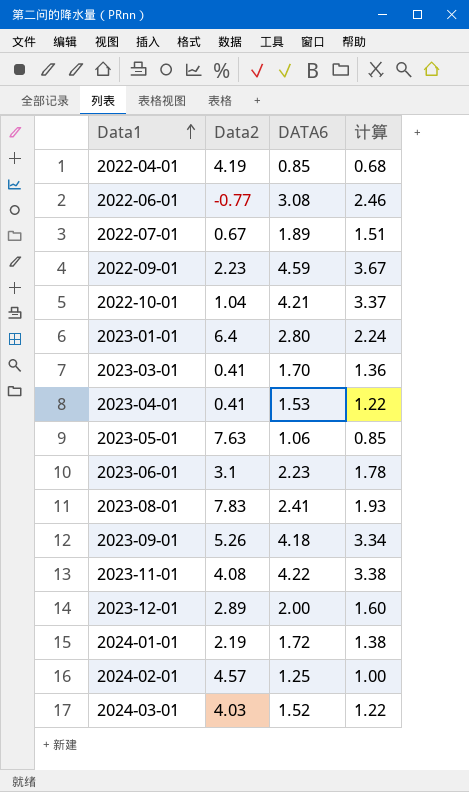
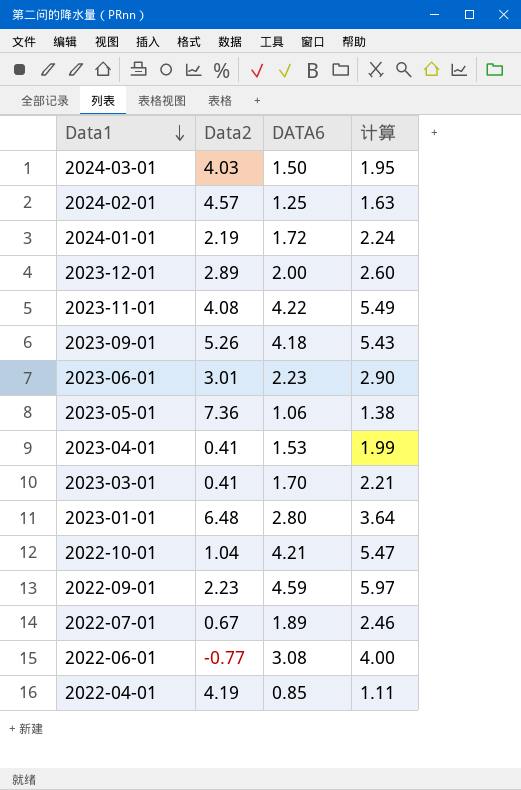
row order: Data1 ascending -> Data1 descending
column 计算 | formula: [DATA6] * 0.8 -> [DATA6] * 1.3
row 2023-08-01: 7.83 | 2.41 | 1.93 -> none
2024-03-01 | DATA6: 1.52 -> 1.50
2023-06-01 | Data2: 3.1 -> 3.01
2023-05-01 | Data2: 7.63 -> 7.36
2023-01-01 | Data2: 6.4 -> 6.48

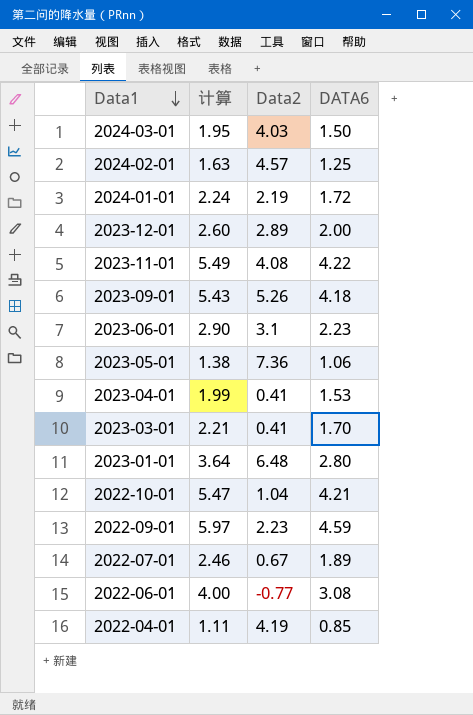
column 计算 | position: 4 -> 2
2023-06-01 | Data2: 3.01 -> 3.1

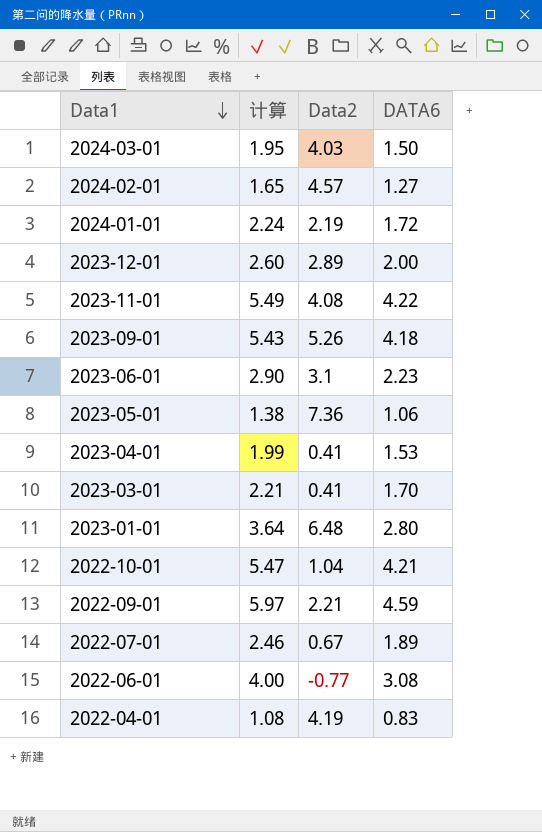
2024-02-01 | 计算: 1.63 -> 1.65
2024-02-01 | DATA6: 1.25 -> 1.27
2022-09-01 | Data2: 2.23 -> 2.21
2022-04-01 | 计算: 1.11 -> 1.08
2022-04-01 | DATA6: 0.85 -> 0.83

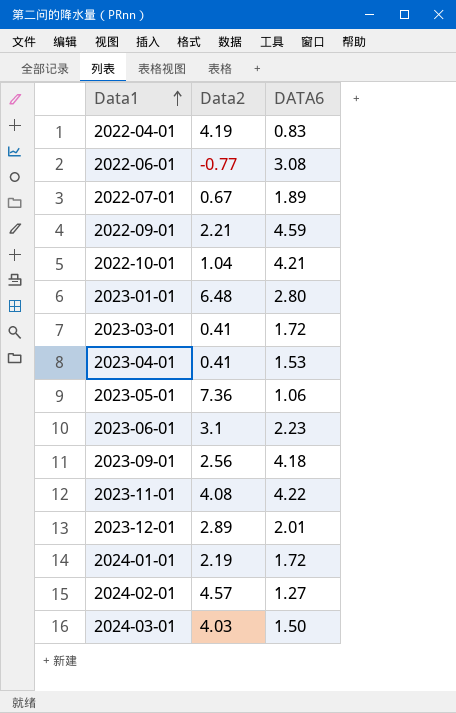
row order: Data1 descending -> Data1 ascending
column 计算 | formula: [DATA6] * 1.3 -> none
2023-03-01 | DATA6: 1.70 -> 1.72
2023-09-01 | Data2: 5.26 -> 2.56
2023-12-01 | DATA6: 2.00 -> 2.01

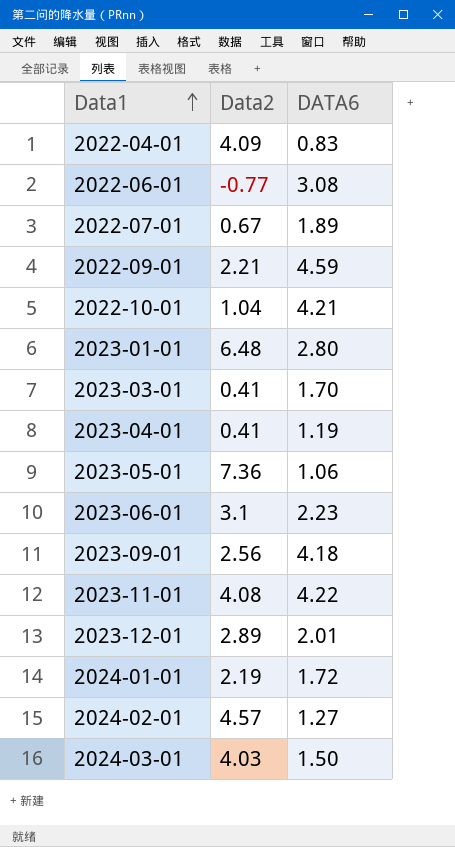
2022-04-01 | Data2: 4.19 -> 4.09
2023-03-01 | DATA6: 1.72 -> 1.70
2023-04-01 | DATA6: 1.53 -> 1.19

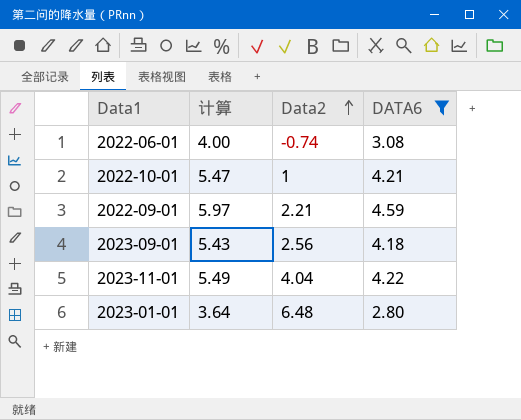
filter: none -> DATA6 >= 2.80
row order: Data1 ascending -> Data2 ascending
column 计算 | formula: none -> [DATA6] * 1.3
2022-06-01 | Data2: -0.77 -> -0.74
2022-10-01 | Data2: 1.04 -> 1
2023-11-01 | Data2: 4.08 -> 4.04

